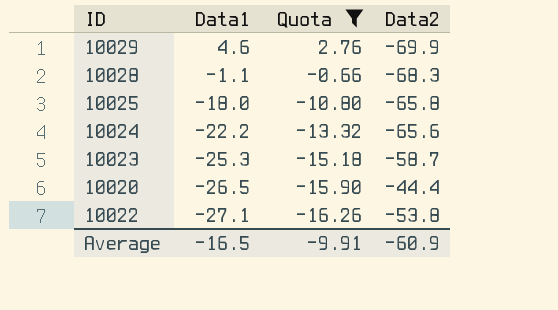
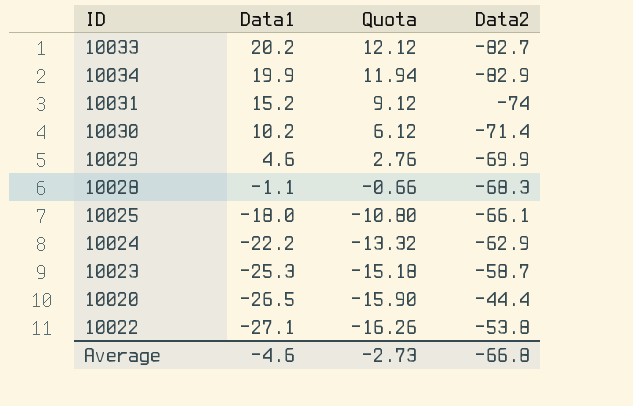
filter: Quota <= 2.76 -> none
10025 | Data2: -65.8 -> -66.1
10024 | Data2: -65.6 -> -62.9
Average | Data1: -16.5 -> -4.6
Average | Quota: -9.91 -> -2.73
Average | Data2: -60.9 -> -66.8

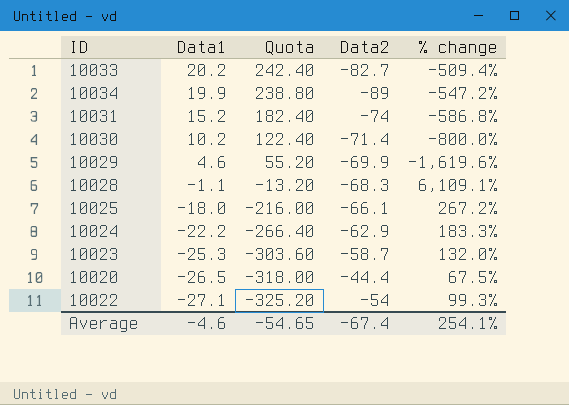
column Quota | formula: [Data1] * 0.6 -> [Data1] * 12
column % change | formula: none -> ([Data2] - [Data1]) / [Data1]
10034 | Data2: -82.9 -> -89
10022 | Data2: -53.8 -> -54
Average | Quota: -2.73 -> -54.65
Average | Data2: -66.8 -> -67.4

